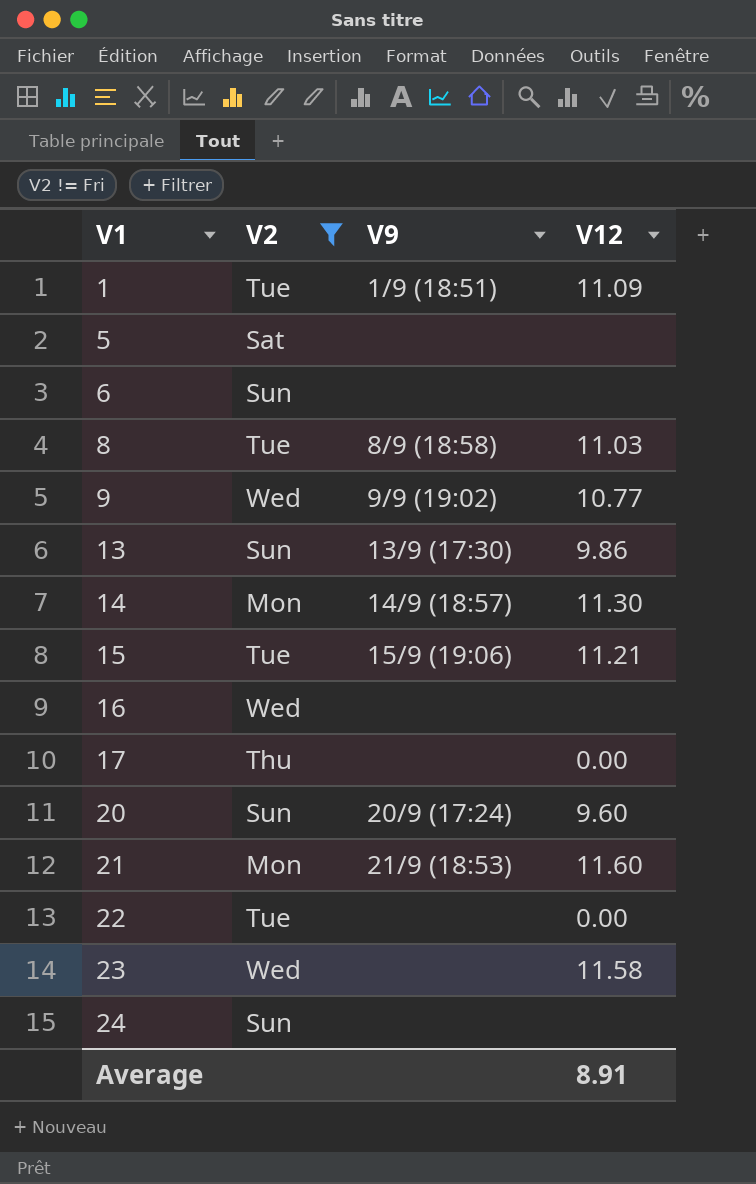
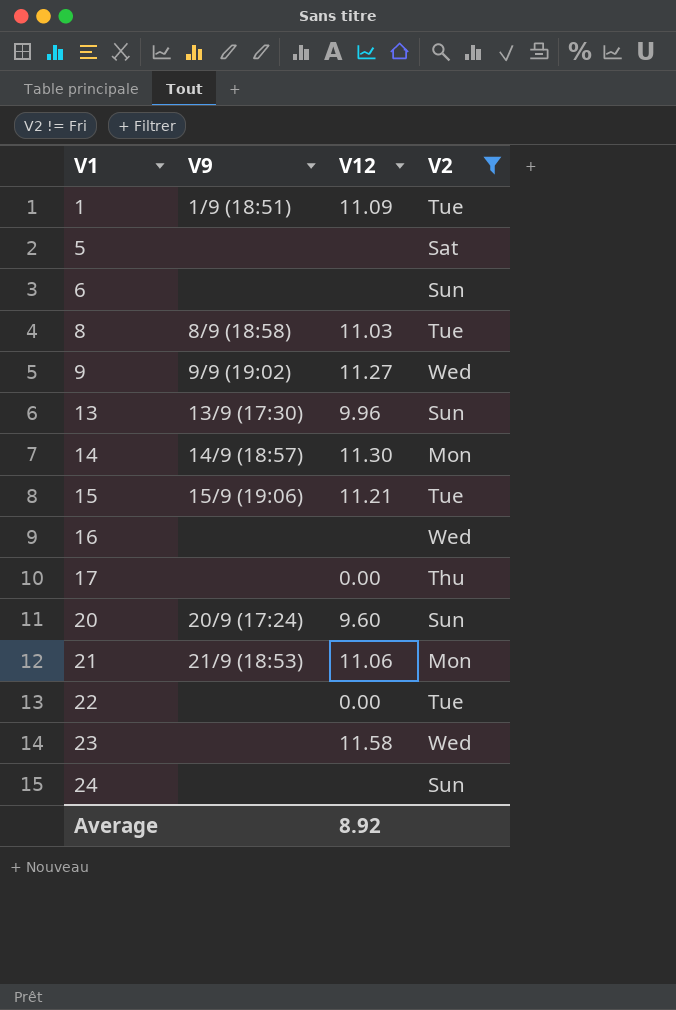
column V2 | position: 2 -> 4
9 | V12: 10.77 -> 11.27
13 | V12: 9.86 -> 9.96
21 | V12: 11.60 -> 11.06
Average | V12: 8.91 -> 8.92

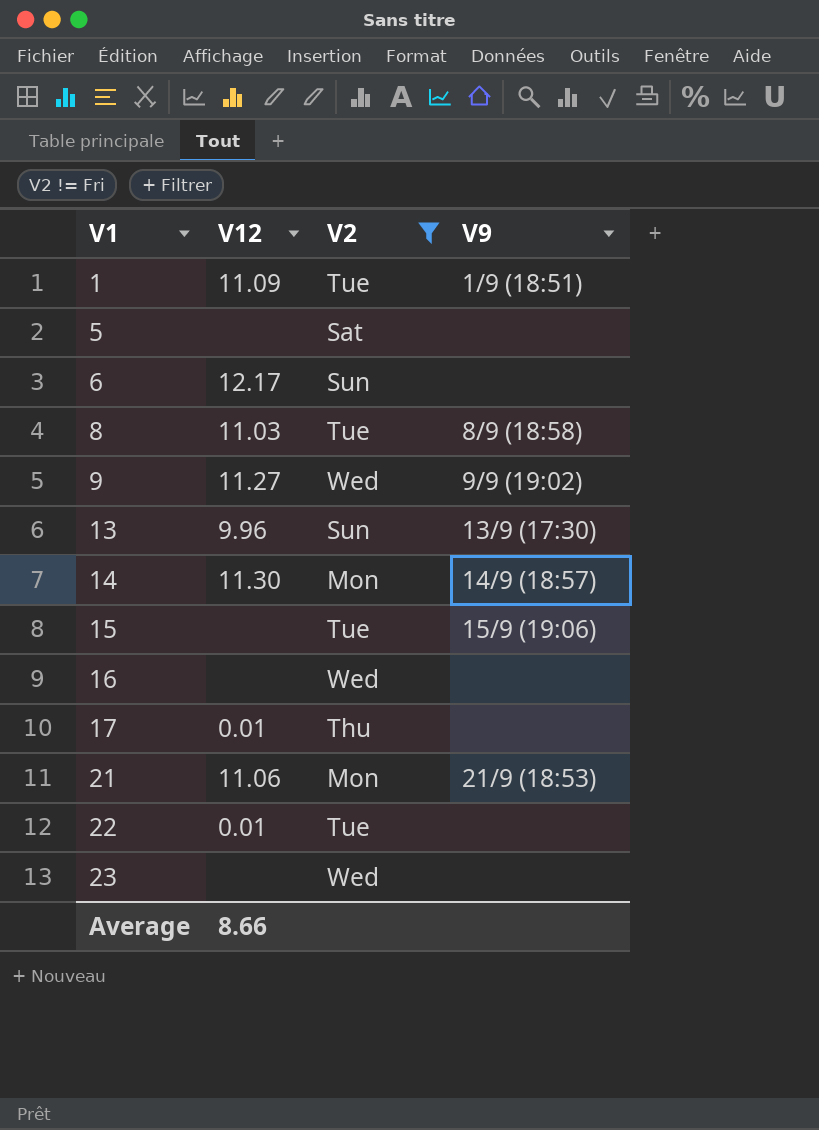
column V9 | position: 2 -> 4
row 20: 20/9 (17:24) | 9.60 | Sun -> none
row 24: none | none | Sun -> none
6 | V12: none -> 12.17
15 | V12: 11.21 -> none
17 | V12: 0.00 -> 0.01
22 | V12: 0.00 -> 0.01
23 | V12: 11.58 -> none
Average | V12: 8.92 -> 8.66

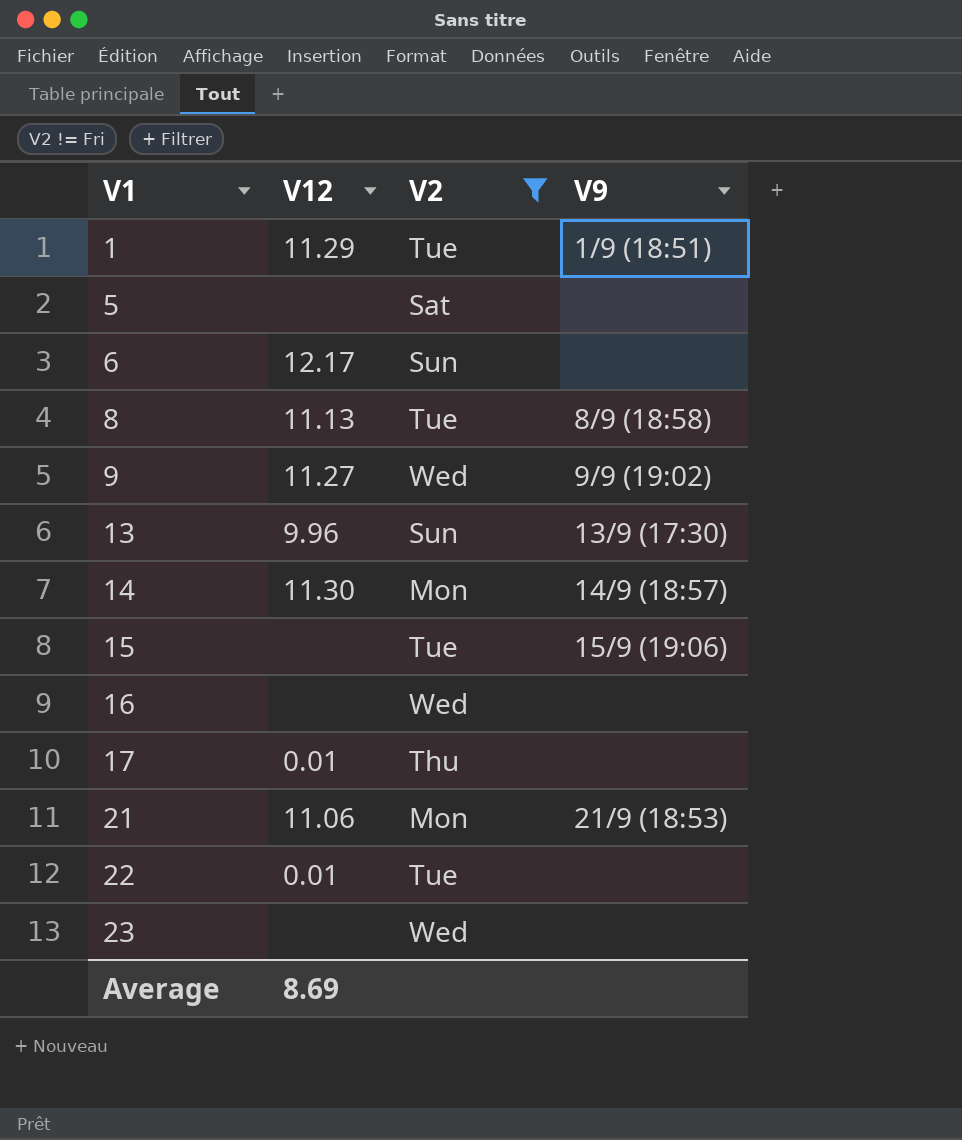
1 | V12: 11.09 -> 11.29
8 | V12: 11.03 -> 11.13
Average | V12: 8.66 -> 8.69

